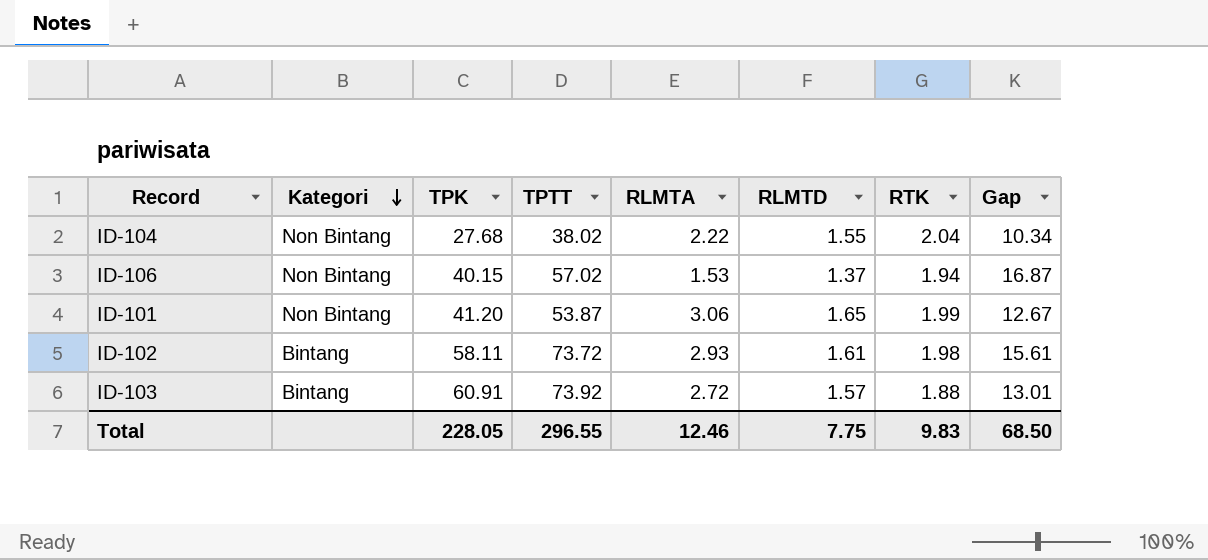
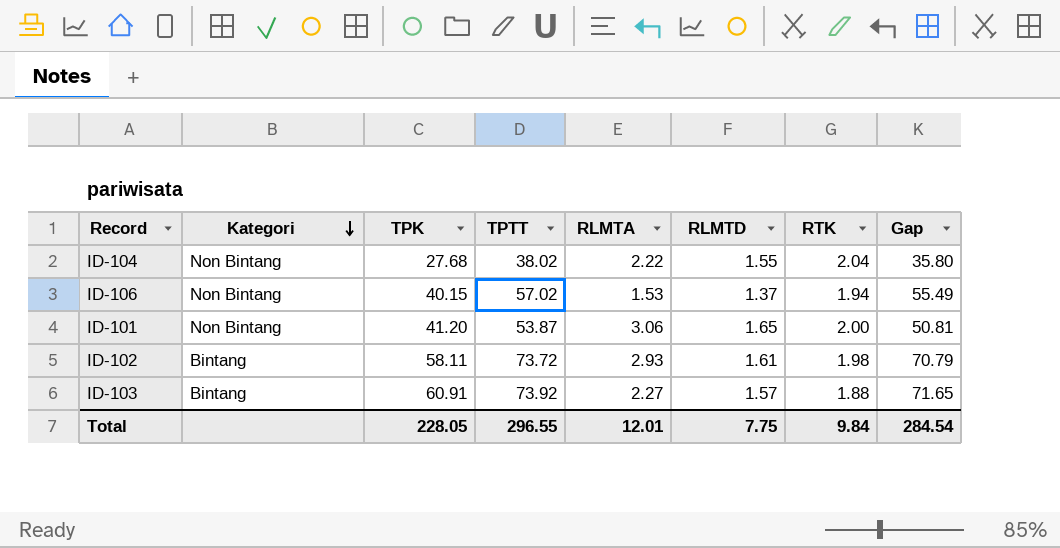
column Gap | formula: [TPTT] - [TPK] -> [TPTT] - [RLMTA]
ID-101 | RTK: 1.99 -> 2.00
ID-103 | RLMTA: 2.72 -> 2.27
Total | RLMTA: 12.46 -> 12.01
Total | RTK: 9.83 -> 9.84
Total | Gap: 68.50 -> 284.54

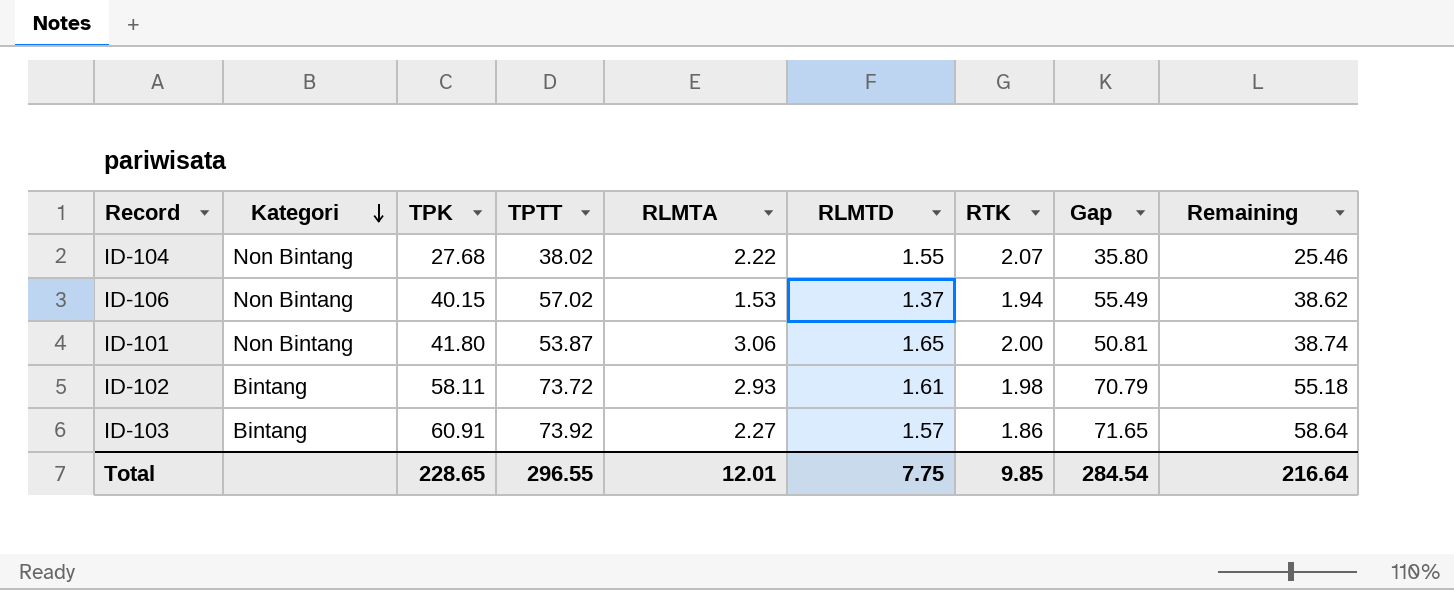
column Remaining | formula: none -> [TPK] - [RLMTA]
ID-104 | RTK: 2.04 -> 2.07
ID-101 | TPK: 41.20 -> 41.80
ID-103 | RTK: 1.88 -> 1.86
Total | TPK: 228.05 -> 228.65
Total | RTK: 9.84 -> 9.85

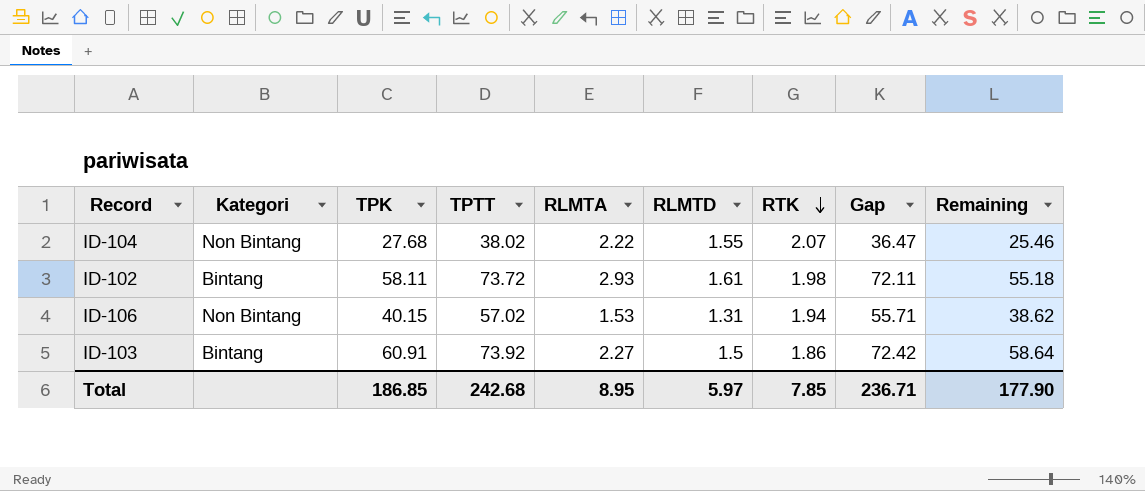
row order: Kategori descending -> RTK descending
column Gap | formula: [TPTT] - [RLMTA] -> [TPTT] - [RLMTD]
row ID-101: Non Bintang | 41.80 | 53.87 | 3.06 | 1.65 | 2.00 | 50.81 | 38.74 -> none
ID-106 | RLMTD: 1.37 -> 1.31
ID-103 | RLMTD: 1.57 -> 1.5
Total | TPK: 228.65 -> 186.85
Total | TPTT: 296.55 -> 242.68
Total | RLMTA: 12.01 -> 8.95
Total | RLMTD: 7.75 -> 5.97
Total | RTK: 9.85 -> 7.85
Total | Gap: 284.54 -> 236.71
Total | Remaining: 216.64 -> 177.90

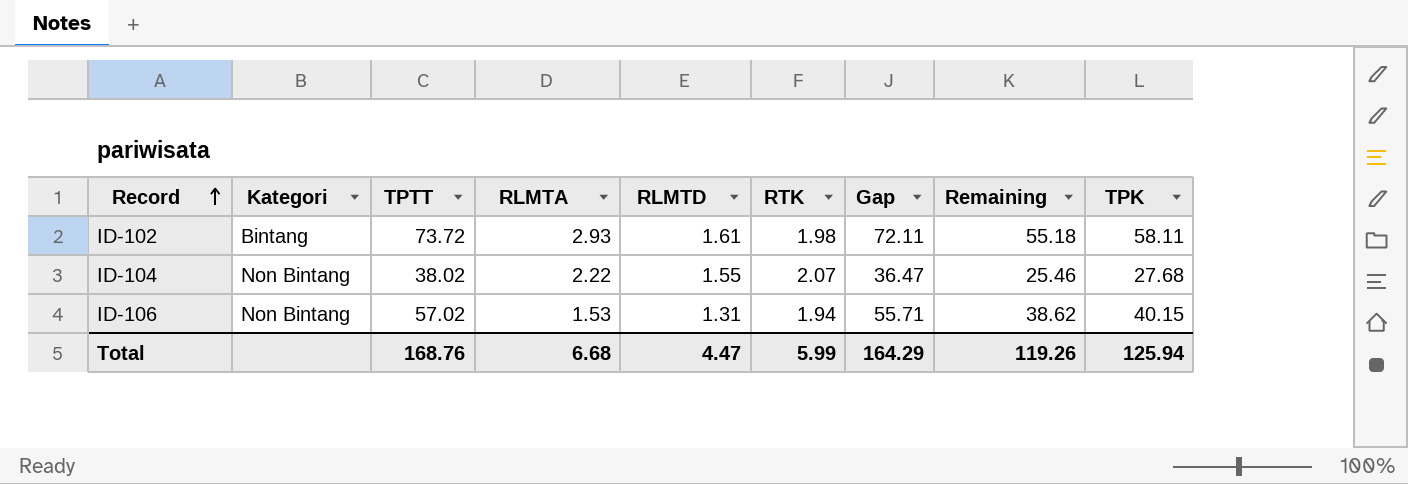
row order: RTK descending -> Record ascending
column TPK | position: 3 -> 9
row ID-103: Bintang | 60.91 | 73.92 | 2.27 | 1.5 | 1.86 | 72.42 | 58.64 -> none
Total | TPTT: 242.68 -> 168.76
Total | RLMTA: 8.95 -> 6.68
Total | RLMTD: 5.97 -> 4.47
Total | RTK: 7.85 -> 5.99
Total | Gap: 236.71 -> 164.29
Total | Remaining: 177.90 -> 119.26
Total | TPK: 186.85 -> 125.94

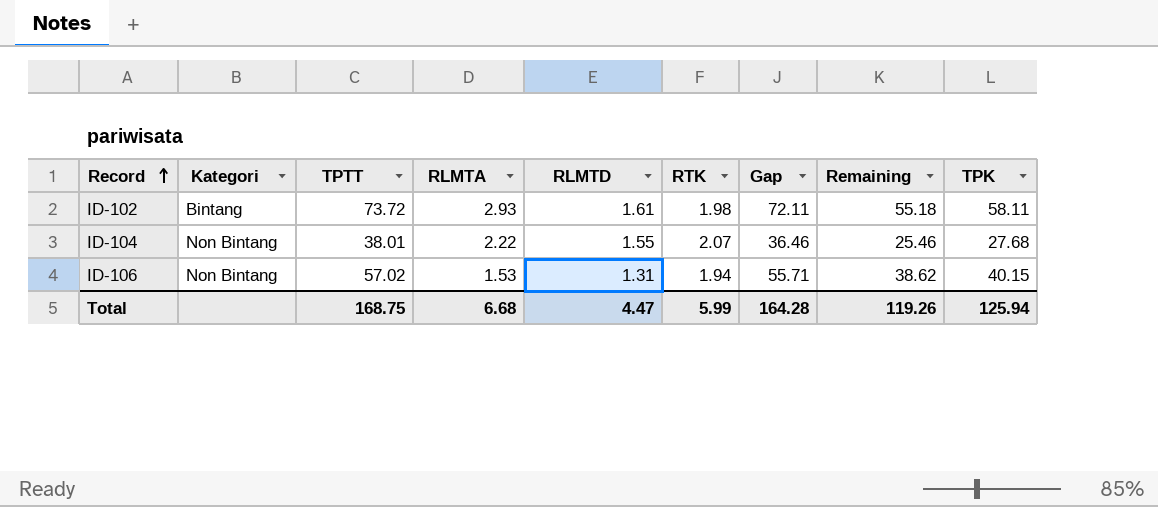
ID-104 | TPTT: 38.02 -> 38.01
ID-104 | Gap: 36.47 -> 36.46
Total | TPTT: 168.76 -> 168.75
Total | Gap: 164.29 -> 164.28

